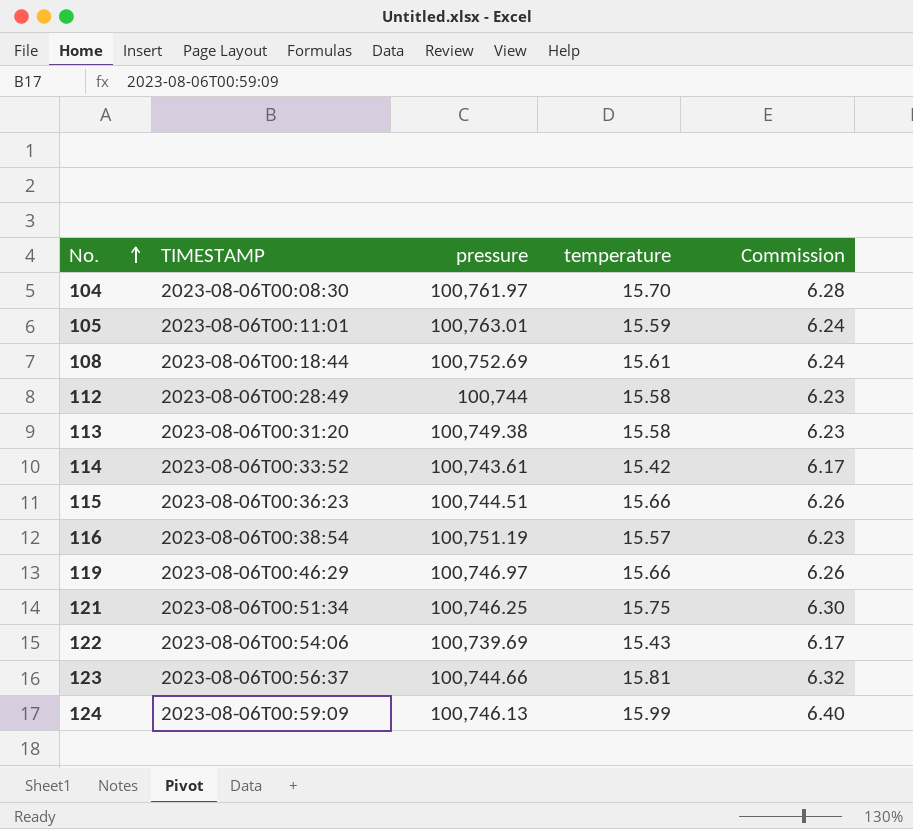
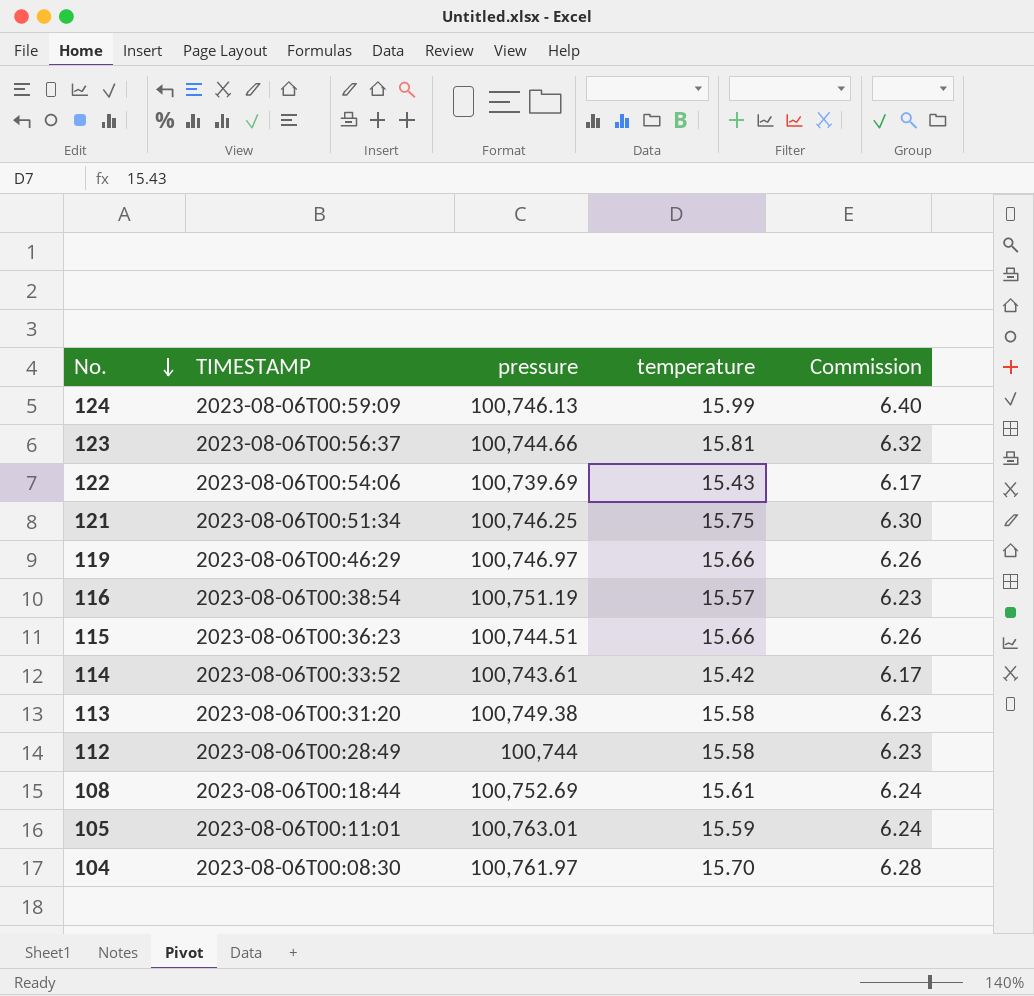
row order: No. ascending -> No. descending

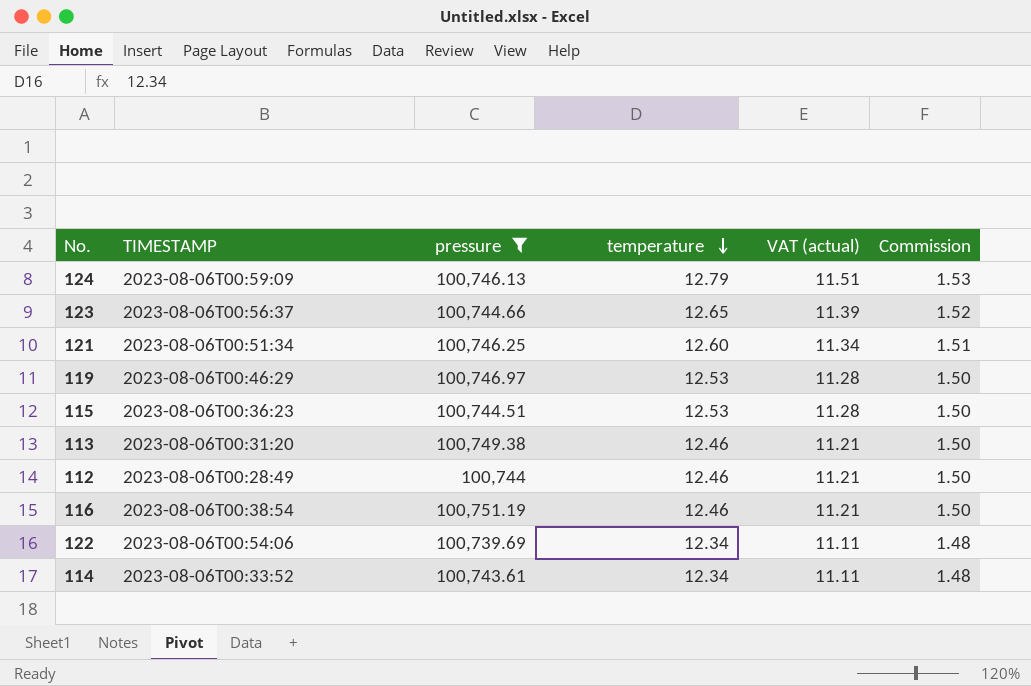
filter: none -> pressure <= 100,751.19
row order: No. descending -> temperature descending
column VAT (actual) | formula: none -> [temperature] * 0.9
column Commission | formula: [temperature] * 0.4 -> [temperature] * 0.12
124 | temperature: 15.99 -> 12.79
123 | temperature: 15.81 -> 12.65
121 | temperature: 15.75 -> 12.60
119 | temperature: 15.66 -> 12.53
115 | temperature: 15.66 -> 12.53
113 | temperature: 15.58 -> 12.46
112 | temperature: 15.58 -> 12.46
116 | temperature: 15.57 -> 12.46
122 | temperature: 15.43 -> 12.34
114 | temperature: 15.42 -> 12.34

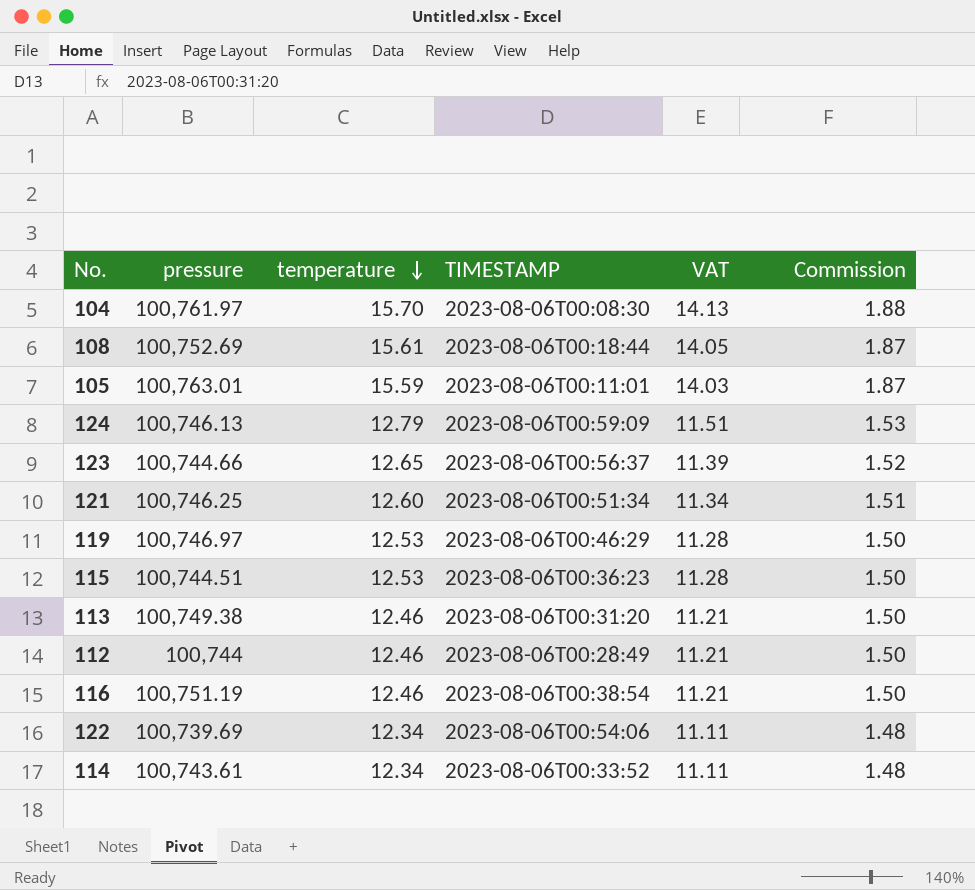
filter: pressure <= 100,751.19 -> none
column TIMESTAMP | position: 2 -> 4
column name: VAT (actual) -> VAT

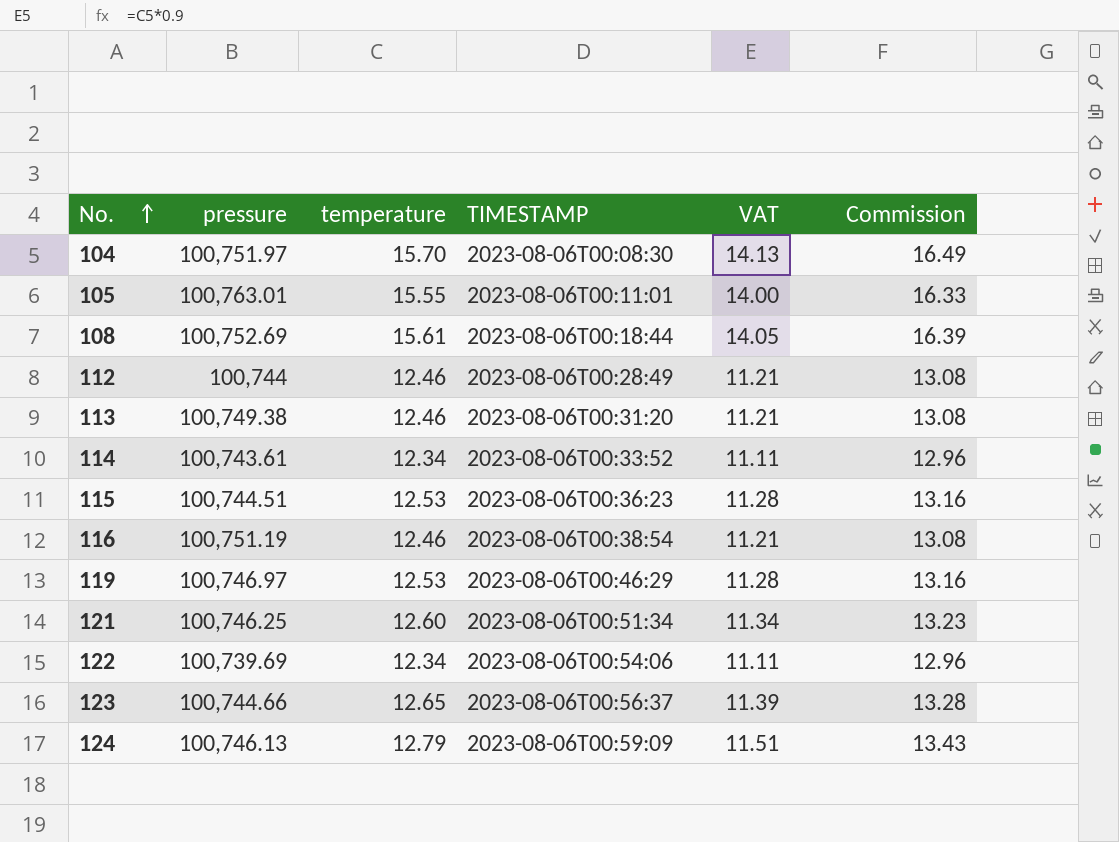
row order: temperature descending -> No. ascending
column Commission | formula: [temperature] * 0.12 -> [temperature] * 1.05
104 | pressure: 100,761.97 -> 100,751.97
105 | temperature: 15.59 -> 15.55
105 | VAT: 14.03 -> 14.00

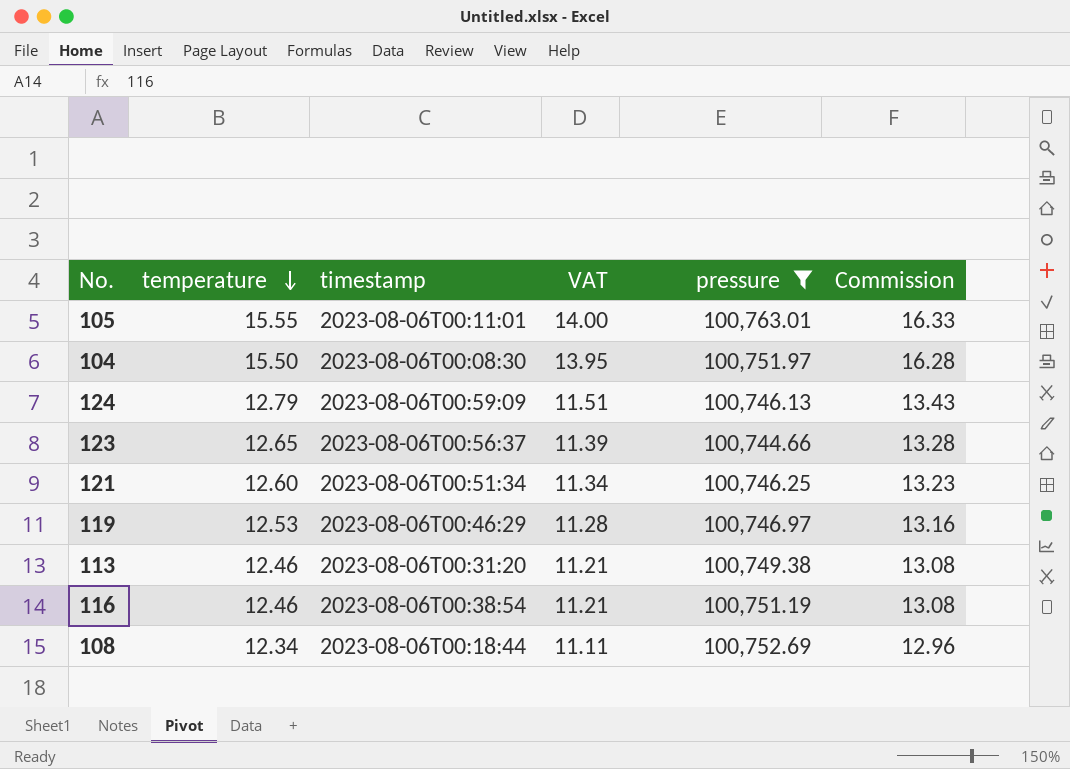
filter: none -> pressure >= 100,744.66
row order: No. ascending -> temperature descending
column name: TIMESTAMP -> timestamp
column pressure | position: 2 -> 5
104 | temperature: 15.70 -> 15.50
104 | VAT: 14.13 -> 13.95
104 | Commission: 16.49 -> 16.28
108 | temperature: 15.61 -> 12.34
108 | VAT: 14.05 -> 11.11
108 | Commission: 16.39 -> 12.96

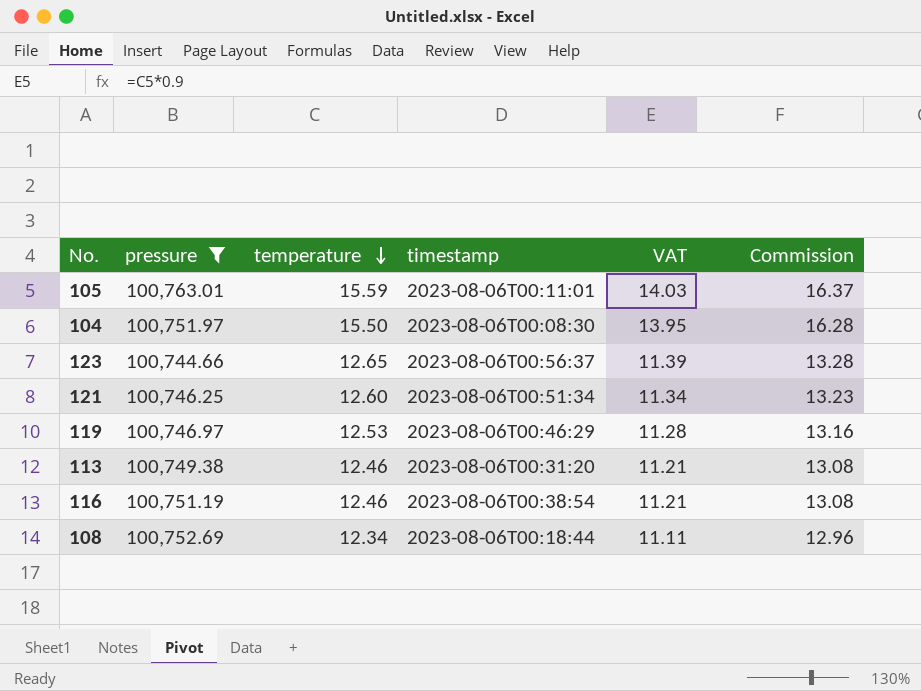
column pressure | position: 5 -> 2
row 124: 12.79 | 2023-08-06T00:59:09 | 11.51 | 100,746.13 | 13.43 -> none
105 | temperature: 15.55 -> 15.59
105 | VAT: 14.00 -> 14.03
105 | Commission: 16.33 -> 16.37

